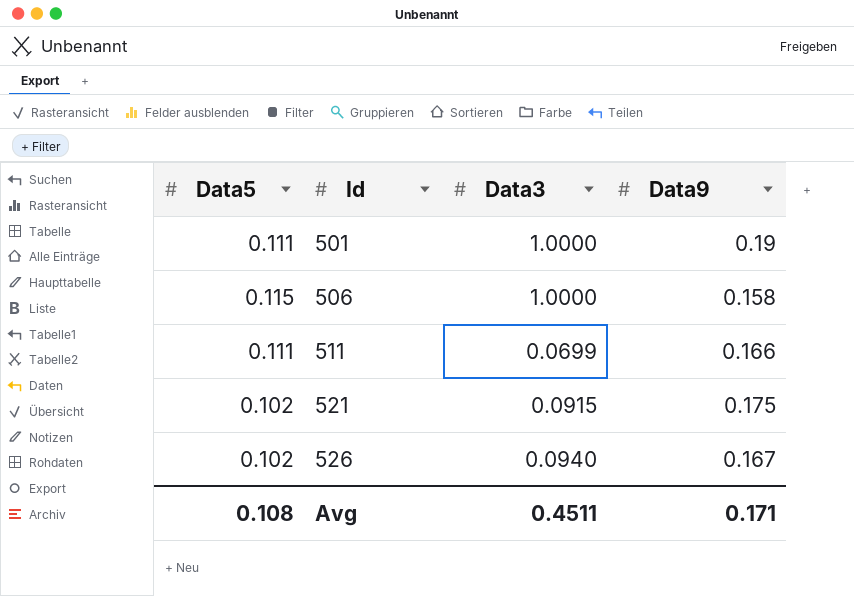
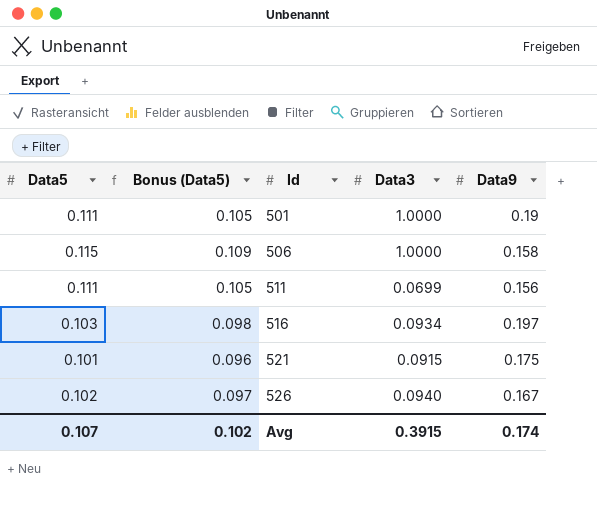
column Bonus (Data5) | formula: none -> [Data5] * 0.95
511 | Data9: 0.166 -> 0.156
row 516: none -> 0.103 | 0.098 | 0.0934 | 0.197
521 | Data5: 0.102 -> 0.101
Avg | Data5: 0.108 -> 0.107
Avg | Data3: 0.4511 -> 0.3915
Avg | Data9: 0.171 -> 0.174

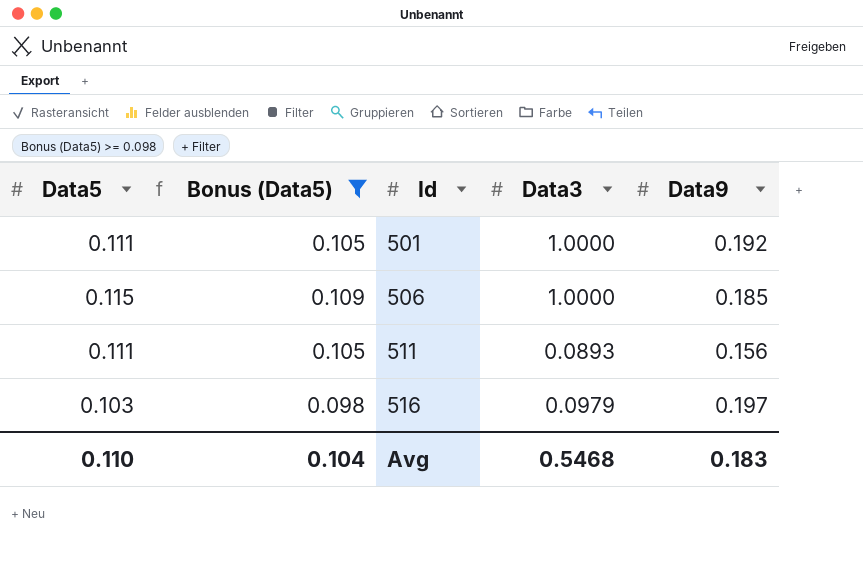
filter: none -> Bonus (Data5) >= 0.098
501 | Data9: 0.19 -> 0.192
506 | Data9: 0.158 -> 0.185
511 | Data3: 0.0699 -> 0.0893
516 | Data3: 0.0934 -> 0.0979
Avg | Data5: 0.107 -> 0.110
Avg | Bonus (Data5): 0.102 -> 0.104
Avg | Data3: 0.3915 -> 0.5468
Avg | Data9: 0.174 -> 0.183

